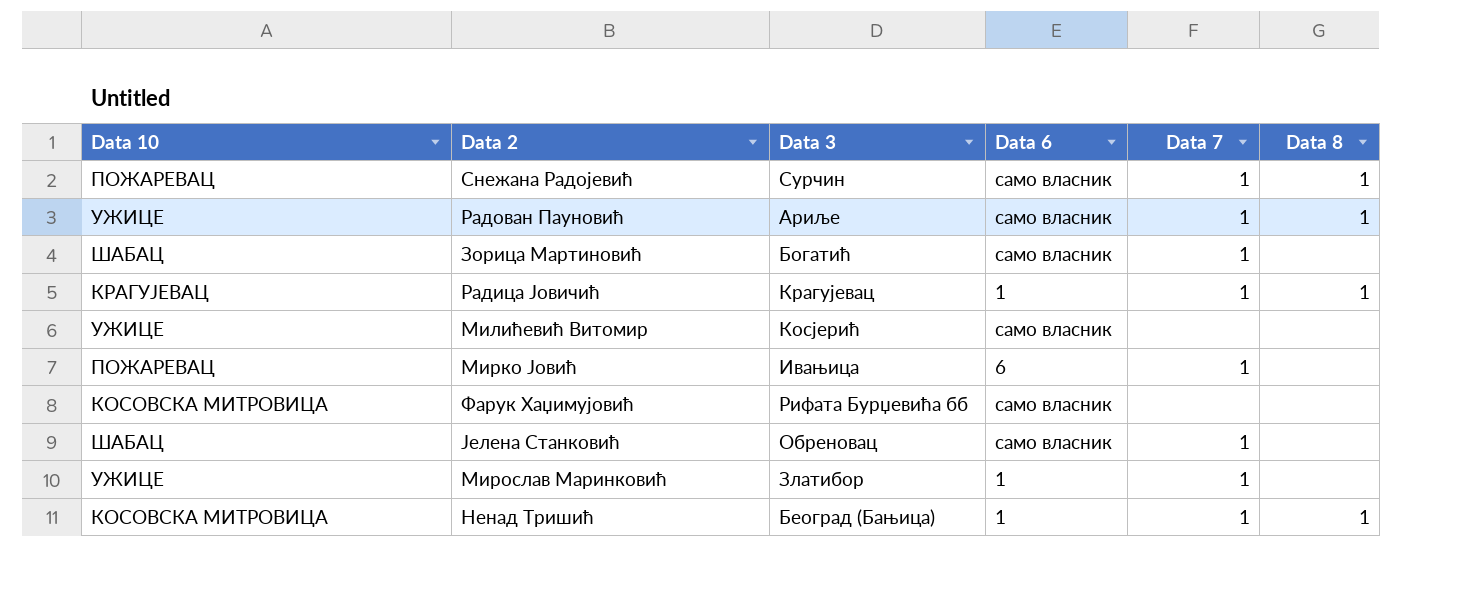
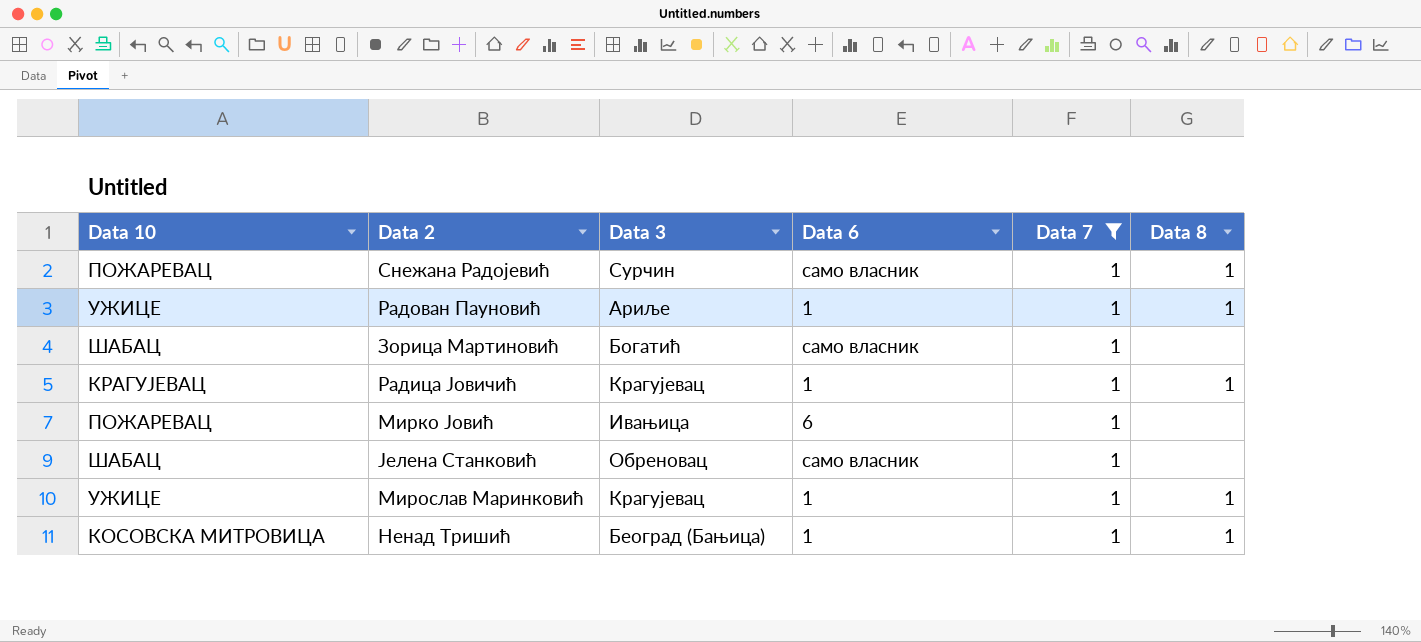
filter: none -> Data 7 = 1
Радован Пауновић | Data 6: само власник -> 1
Mирослав Маринковић | Data 3: Златибор -> Крагујевац
Mирослав Маринковић | Data 8: none -> 1

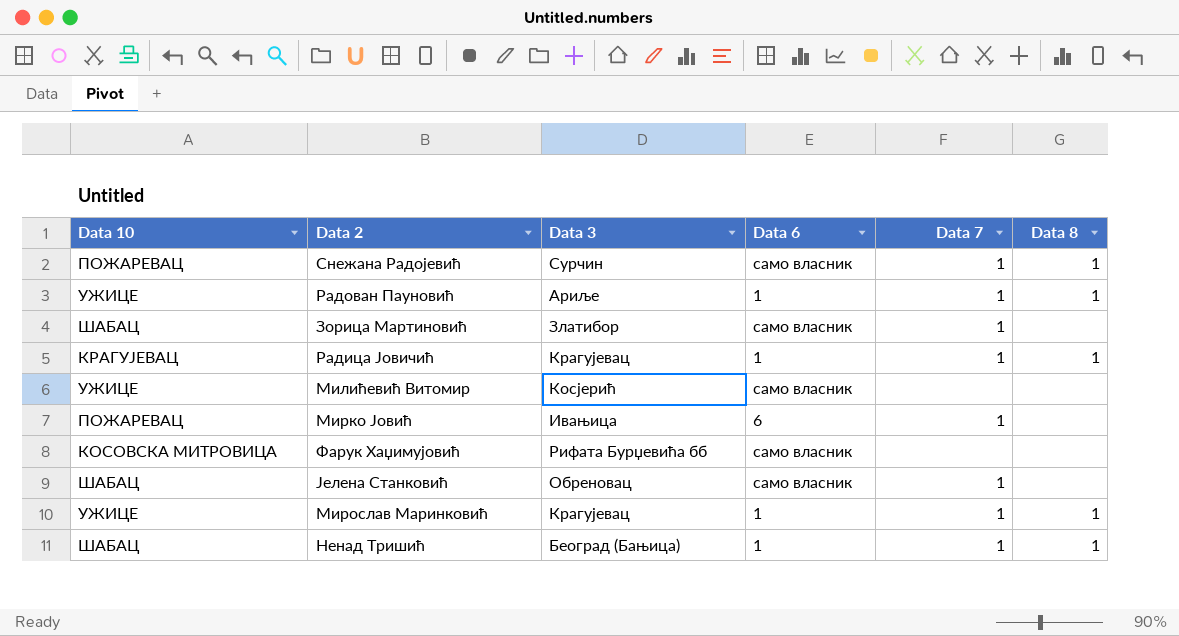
filter: Data 7 = 1 -> none
Зорица Мартиновић | Data 3: Богатић -> Златибор
Ненад Тришић | Data 10: КОСОВСКА МИТРОВИЦА -> ШАБАЦ

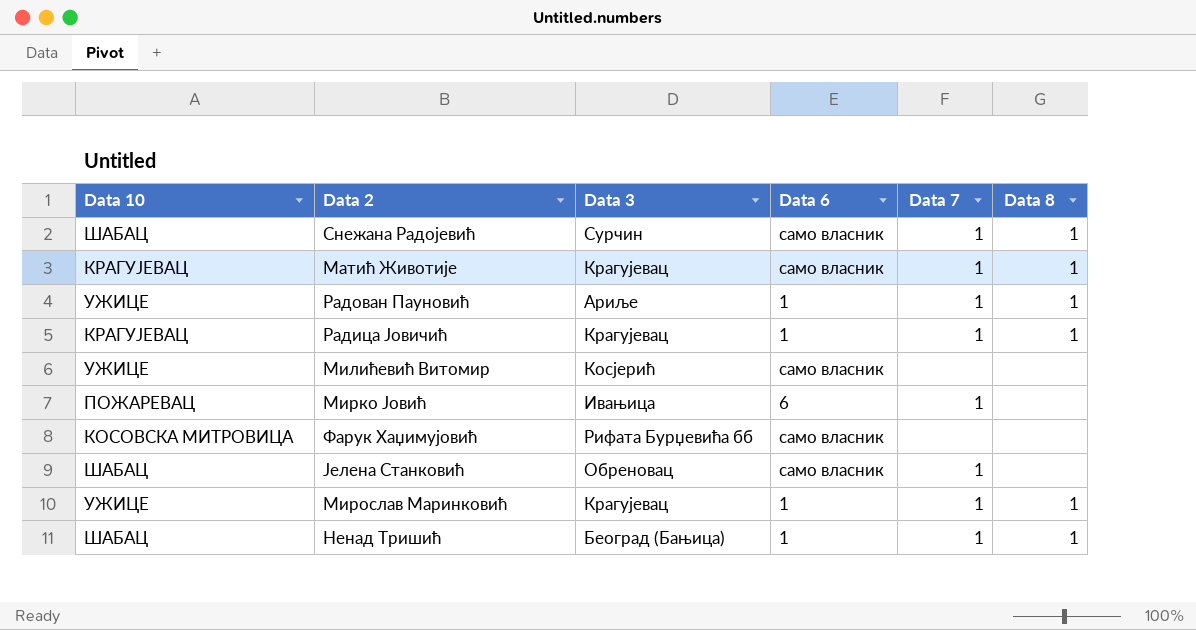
row Зорица Мартиновић: ШАБАЦ | Златибор | само власник | 1 | none -> none
Снежана Радојевић | Data 10: ПОЖАРЕВАЦ -> ШАБАЦ
row Матић Животије: none -> КРАГУЈЕВАЦ | Крагујевац | само власник | 1 | 1

